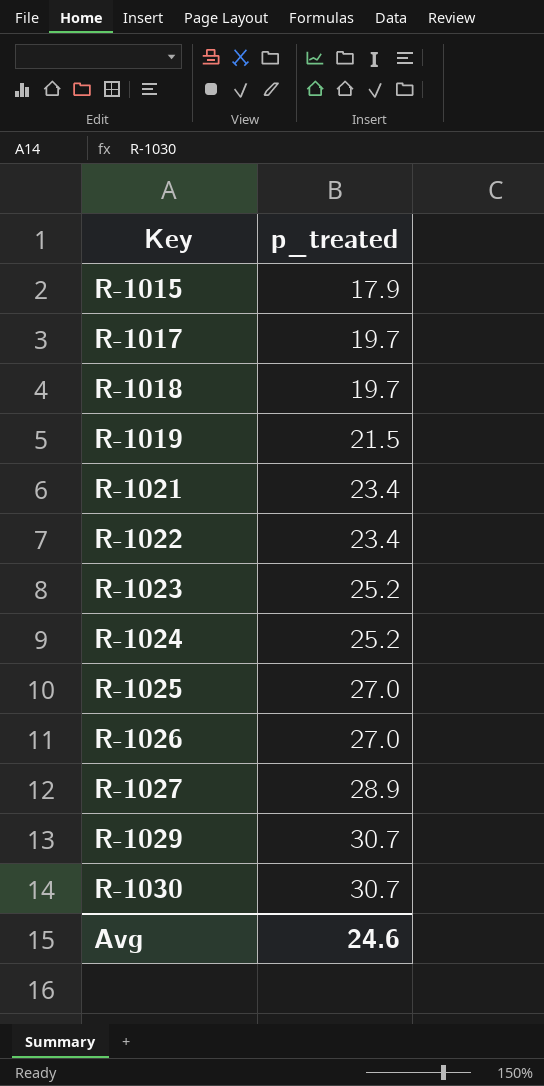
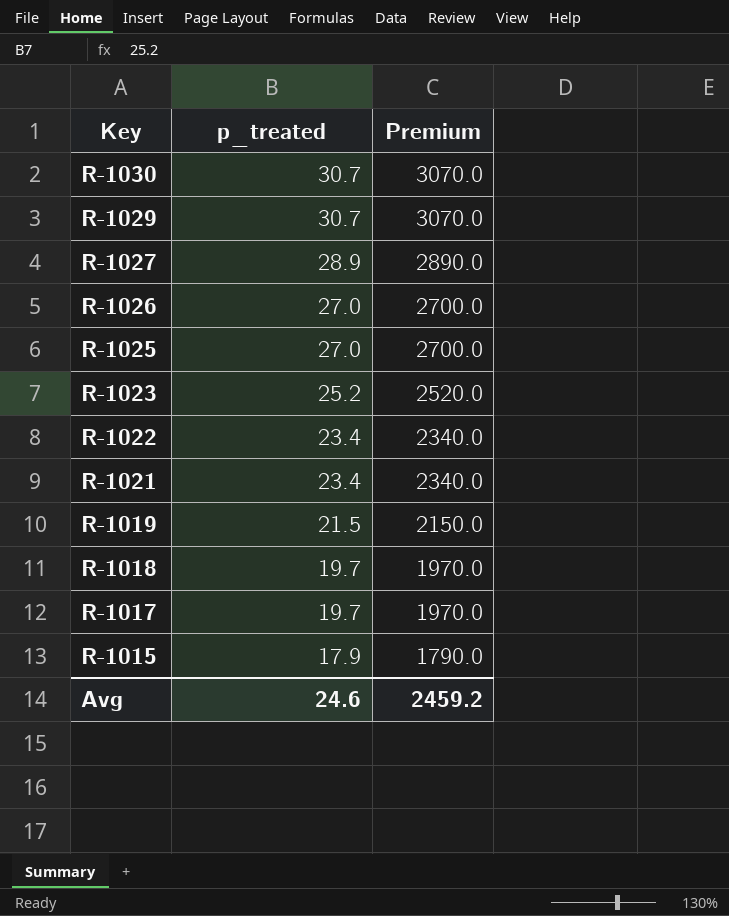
row order: Key ascending -> Key descending
column Premium | formula: none -> [p_treated] * 100
row R-1024: 25.2 -> none

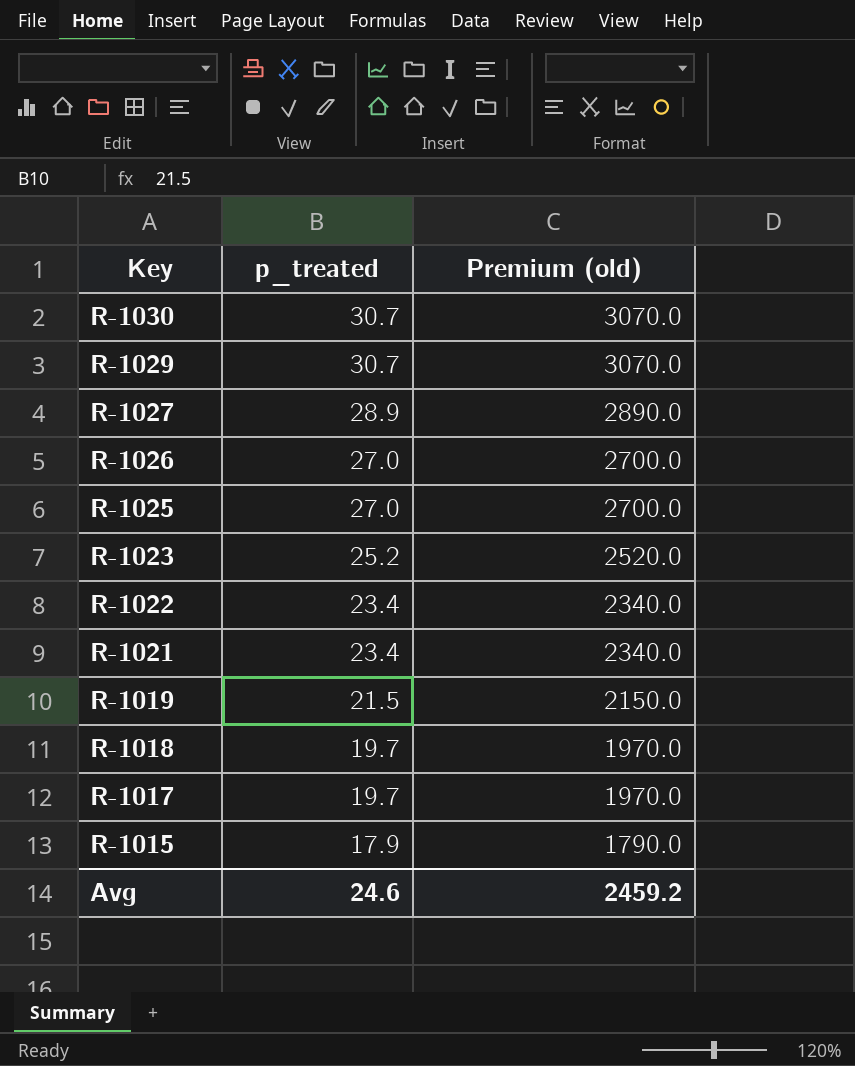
column name: Premium -> Premium (old)

